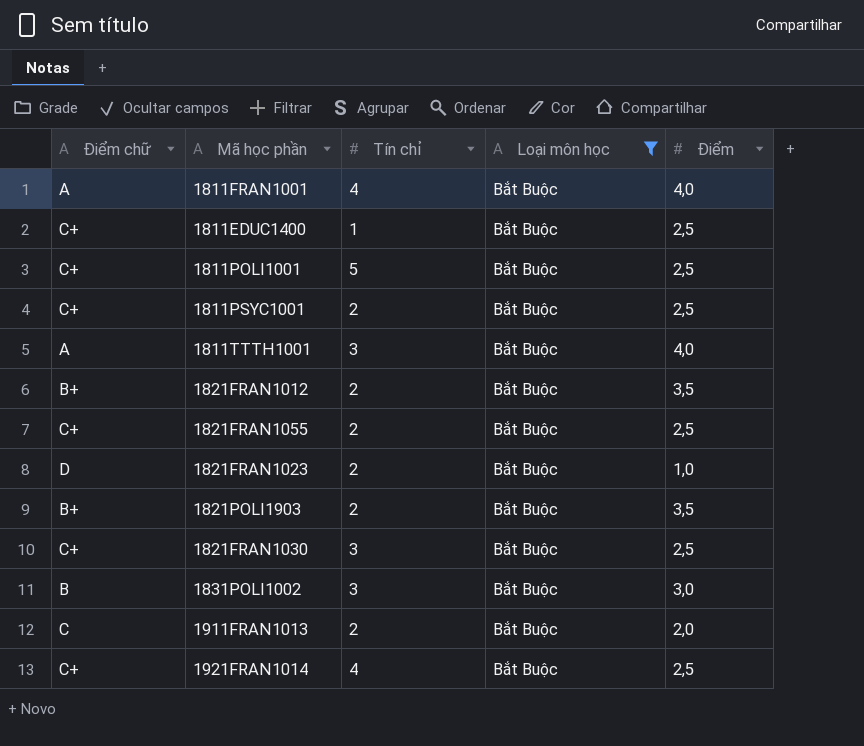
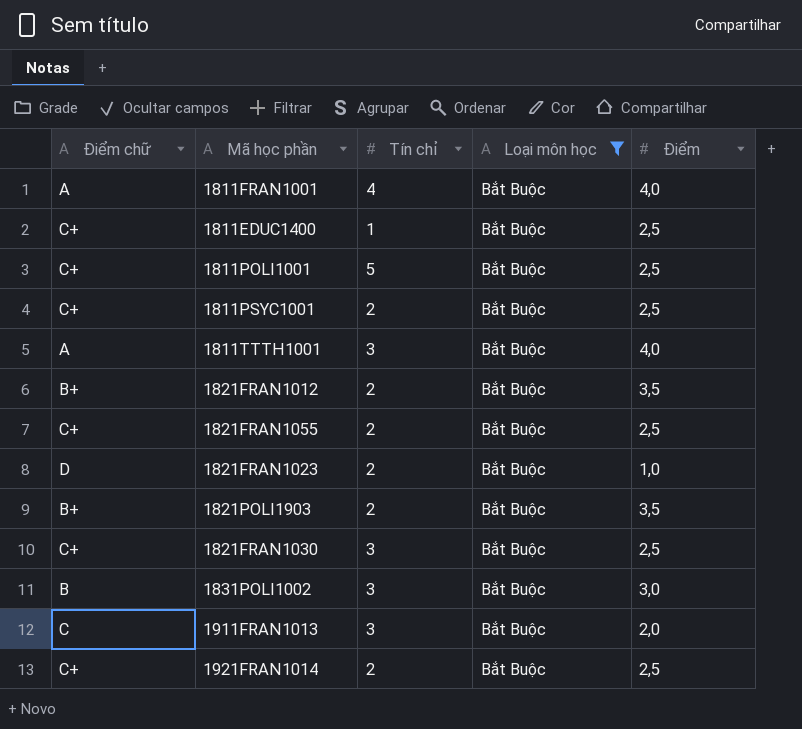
1911FRAN1013 | Tín chỉ: 2 -> 3
1921FRAN1014 | Tín chỉ: 4 -> 2

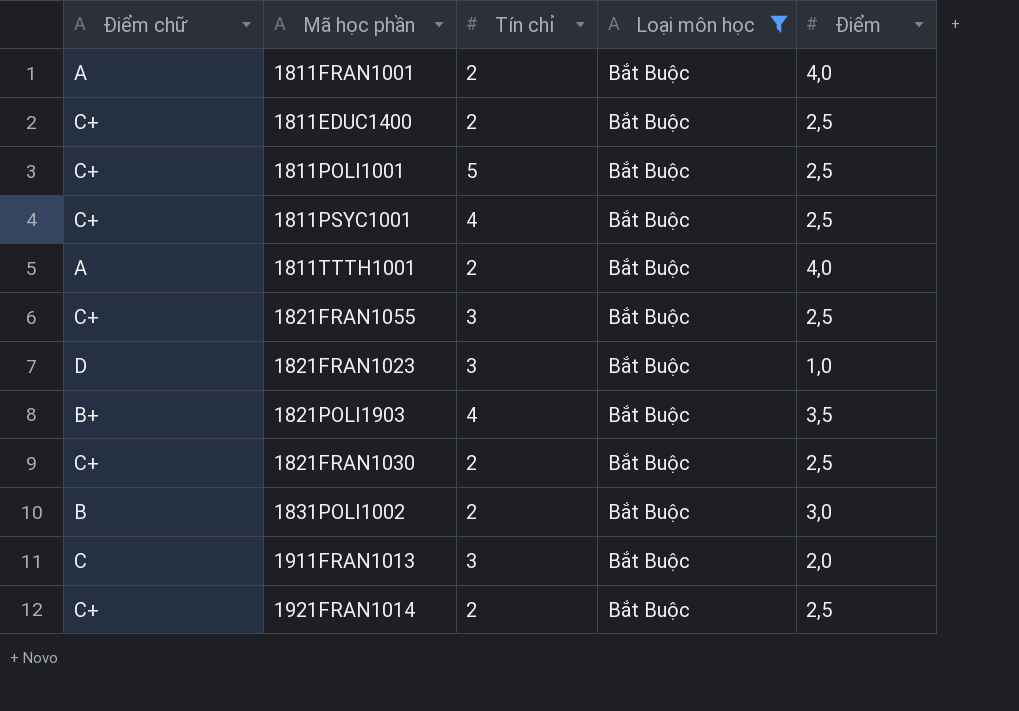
row 1821FRAN1012: B+ | 2 | Bắt Buộc | 3,5 -> none
1811FRAN1001 | Tín chỉ: 4 -> 2
1811EDUC1400 | Tín chỉ: 1 -> 2
1811PSYC1001 | Tín chỉ: 2 -> 4
1811TTTH1001 | Tín chỉ: 3 -> 2
1821FRAN1055 | Tín chỉ: 2 -> 3
1821FRAN1023 | Tín chỉ: 2 -> 3
1821POLI1903 | Tín chỉ: 2 -> 4
1821FRAN1030 | Tín chỉ: 3 -> 2
1831POLI1002 | Tín chỉ: 3 -> 2

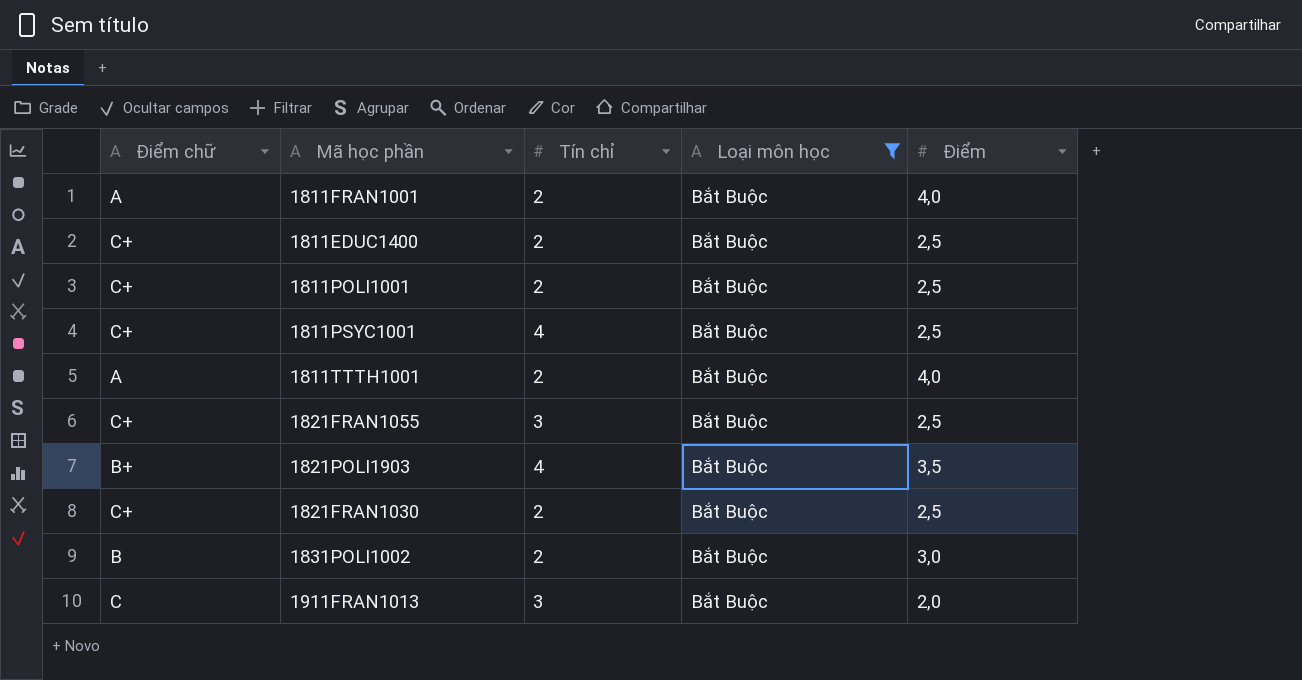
row 1821FRAN1023: D | 3 | Bắt Buộc | 1,0 -> none
row 1921FRAN1014: C+ | 2 | Bắt Buộc | 2,5 -> none
1811POLI1001 | Tín chỉ: 5 -> 2

